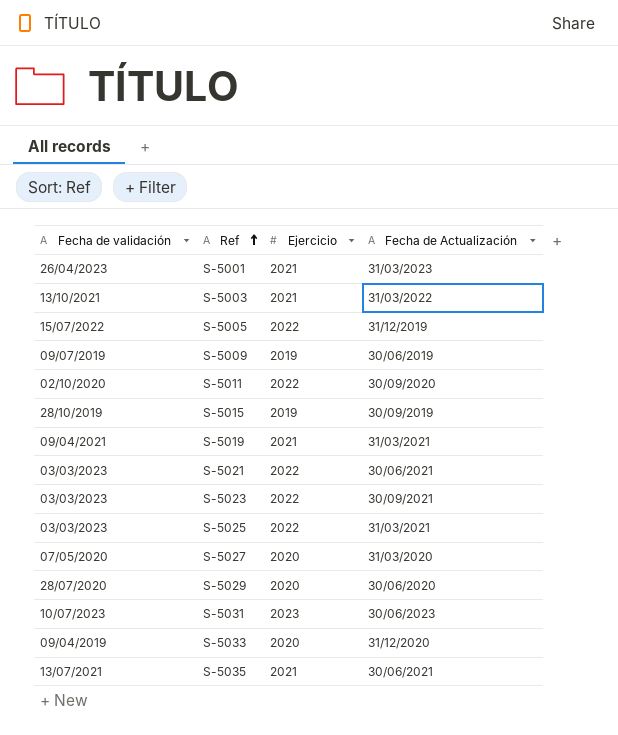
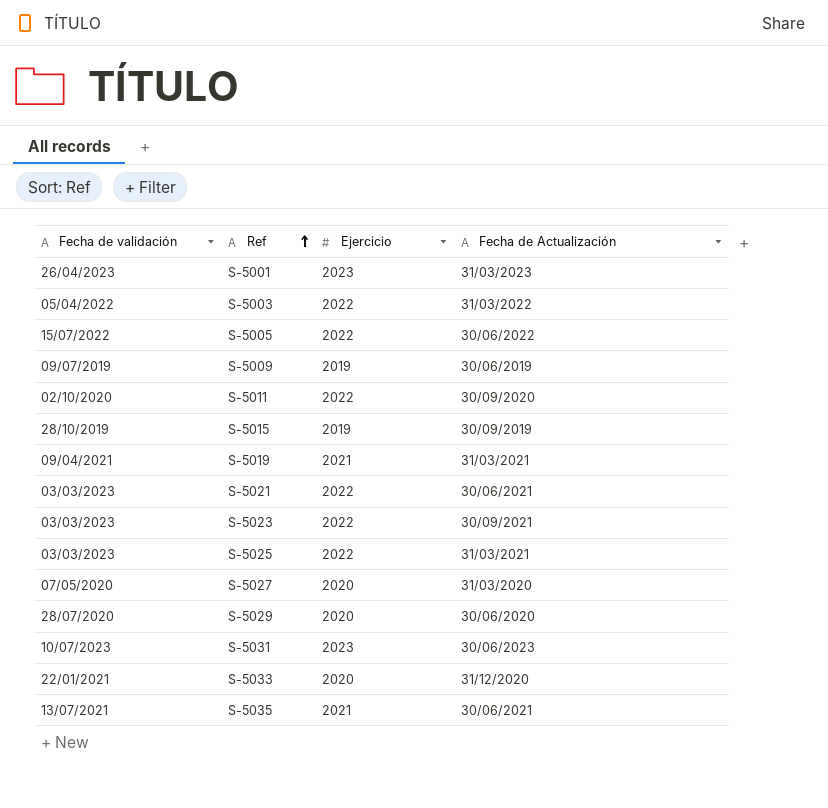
S-5001 | Ejercicio: 2021 -> 2023
S-5003 | Fecha de validación: 13/10/2021 -> 05/04/2022
S-5003 | Ejercicio: 2021 -> 2022
S-5005 | Fecha de Actualización: 31/12/2019 -> 30/06/2022
S-5033 | Fecha de validación: 09/04/2019 -> 22/01/2021

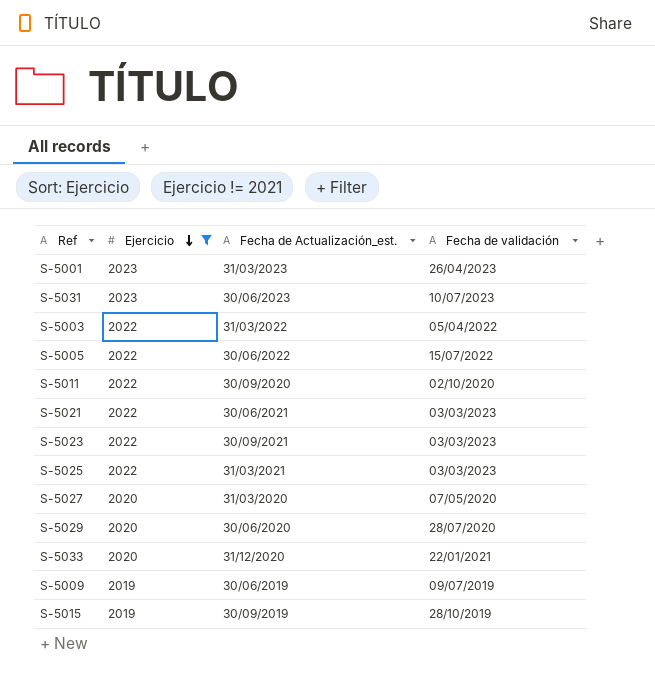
filter: none -> Ejercicio != 2021
row order: Ref ascending -> Ejercicio descending
column name: Fecha de Actualización -> Fecha de Actualización_est.
column Fecha de validación | position: 1 -> 4

